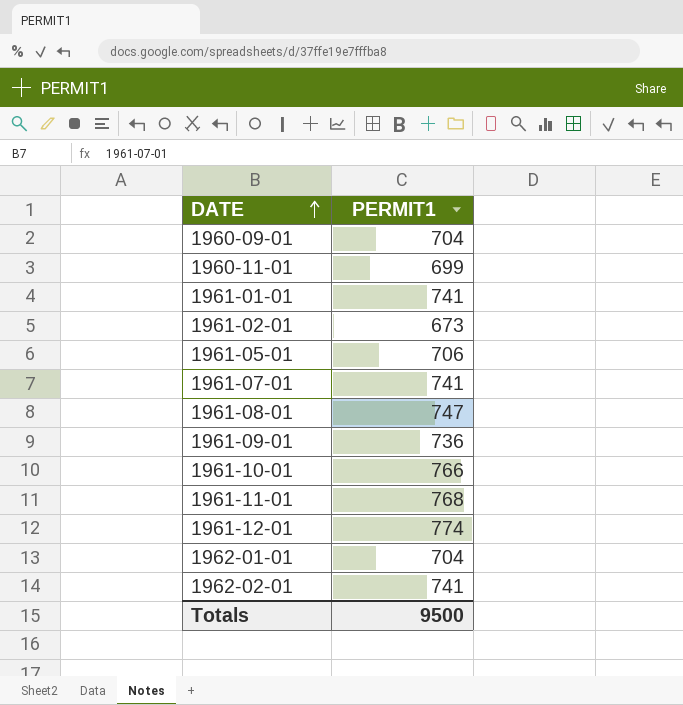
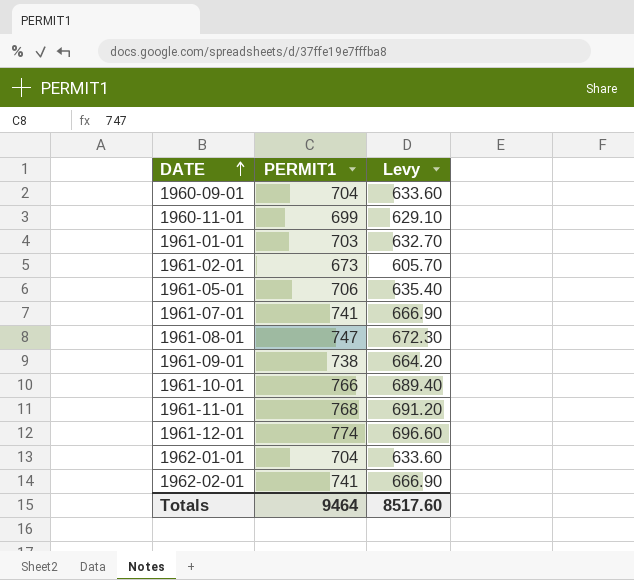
column Levy | formula: none -> [PERMIT1] * 0.9
1961-01-01 | PERMIT1: 741 -> 703
1961-09-01 | PERMIT1: 736 -> 738
Totals | PERMIT1: 9500 -> 9464

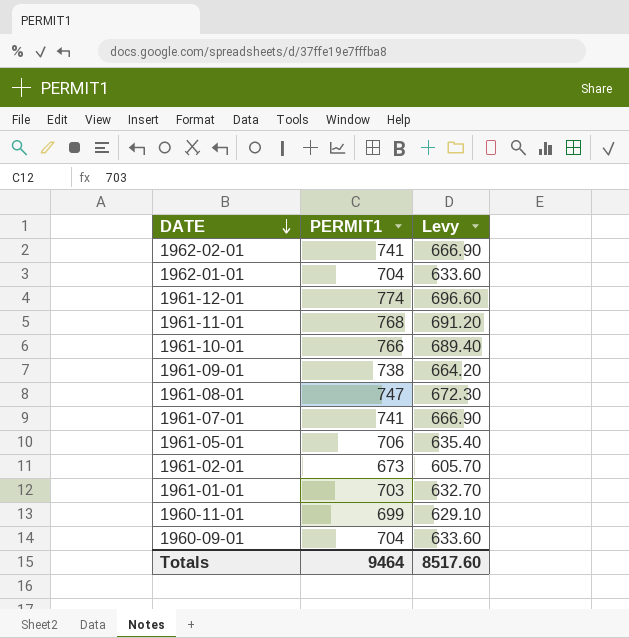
row order: DATE ascending -> DATE descending

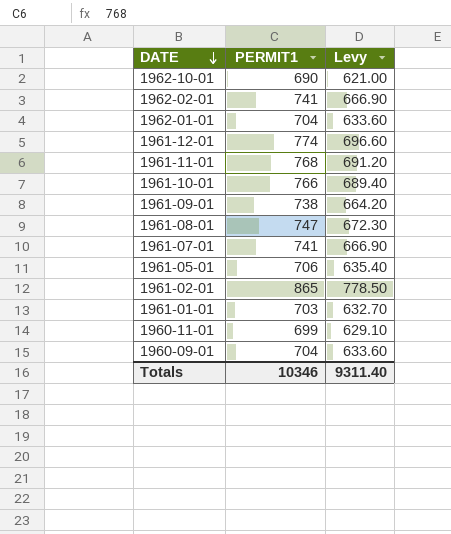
row 1962-10-01: none -> 690 | 621.00
1961-02-01 | PERMIT1: 673 -> 865
1961-02-01 | Levy: 605.70 -> 778.50
Totals | PERMIT1: 9464 -> 10346
Totals | Levy: 8517.60 -> 9311.40

